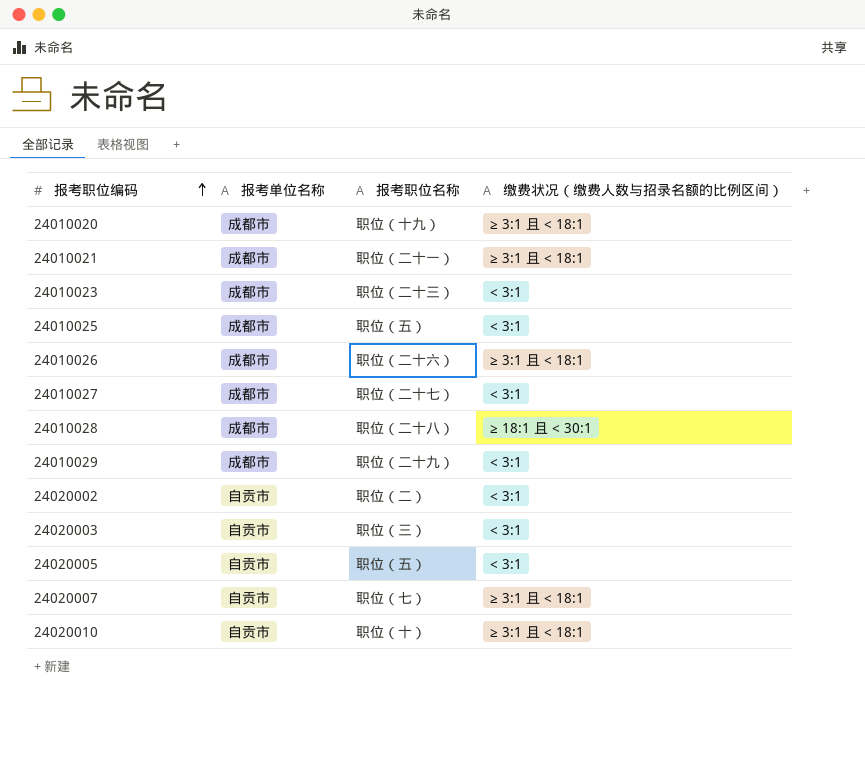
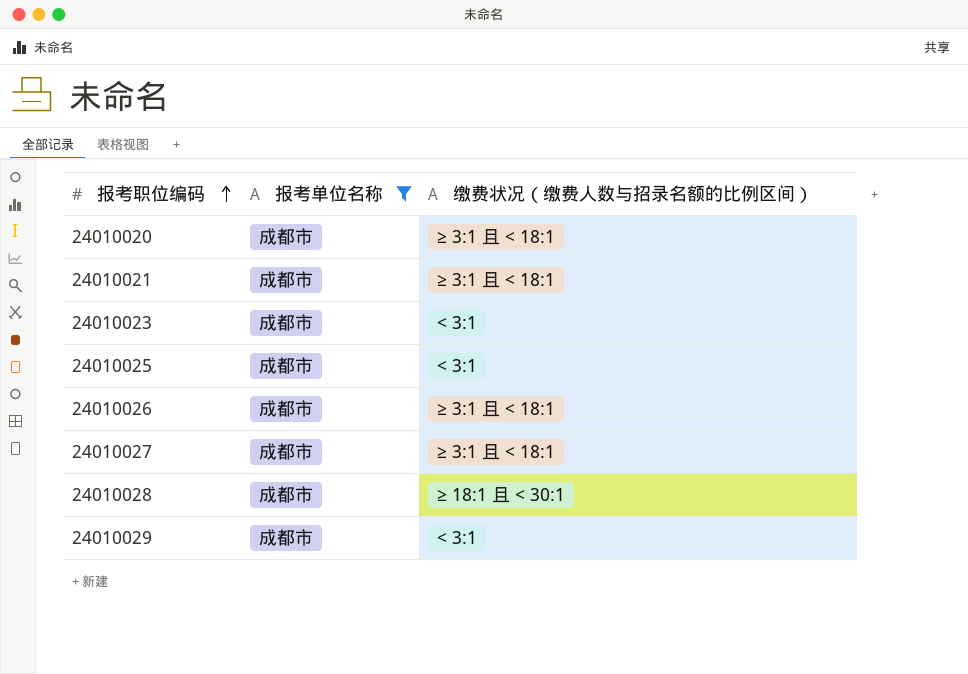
filter: none -> 报考单位名称 = 成都市
column 报考职位名称 | position: 3 -> none
24010027 | 缴费状况（缴费人数与招录名额的比例区间）: < 3:1 -> ≥ 3:1 且 < 18:1

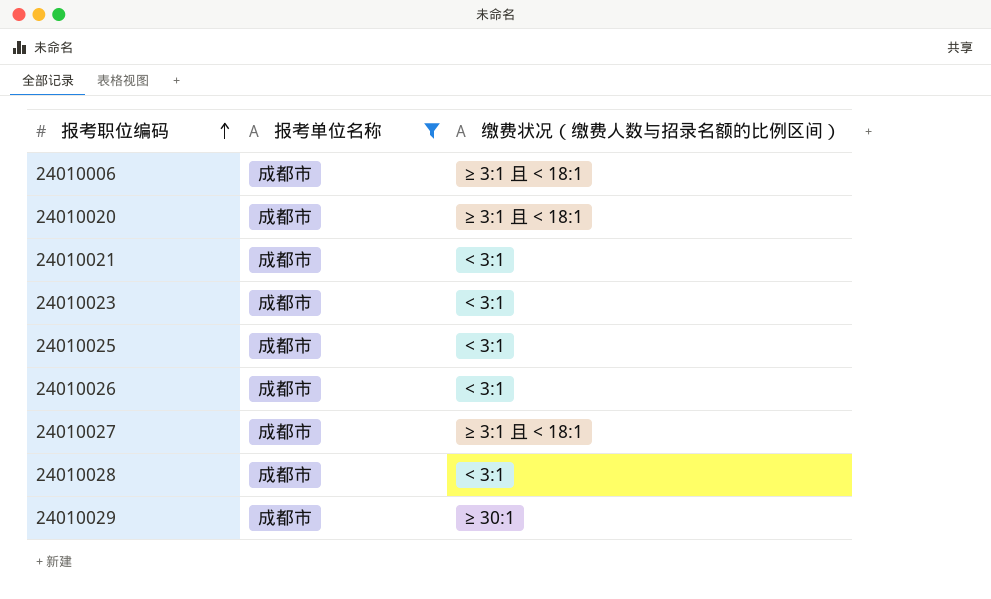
row 24010006: none -> 成都市 | ≥ 3:1 且 < 18:1
24010021 | 缴费状况（缴费人数与招录名额的比例区间）: ≥ 3:1 且 < 18:1 -> < 3:1
24010026 | 缴费状况（缴费人数与招录名额的比例区间）: ≥ 3:1 且 < 18:1 -> < 3:1
24010028 | 缴费状况（缴费人数与招录名额的比例区间）: ≥ 18:1 且 < 30:1 -> < 3:1
24010029 | 缴费状况（缴费人数与招录名额的比例区间）: < 3:1 -> ≥ 30:1

